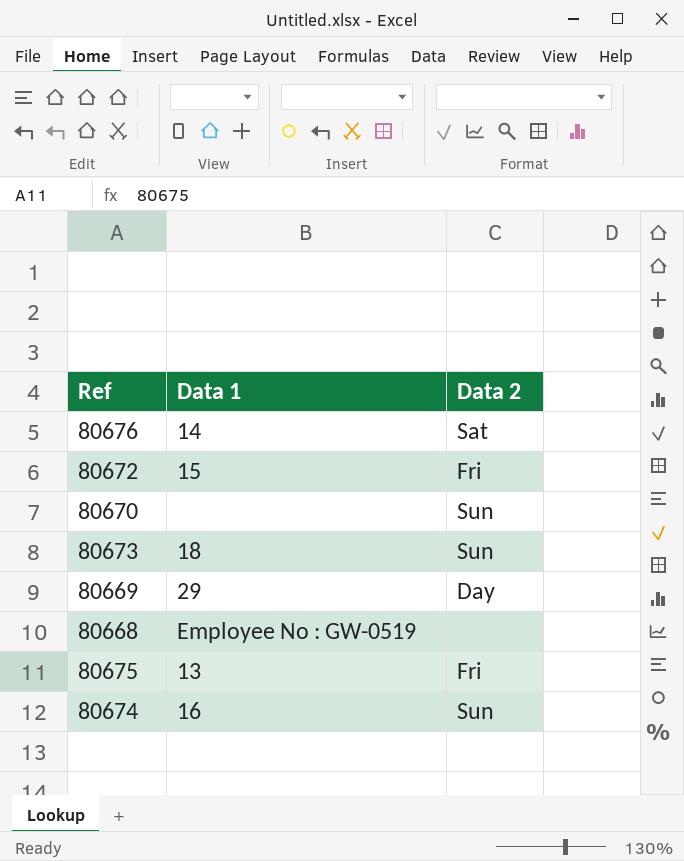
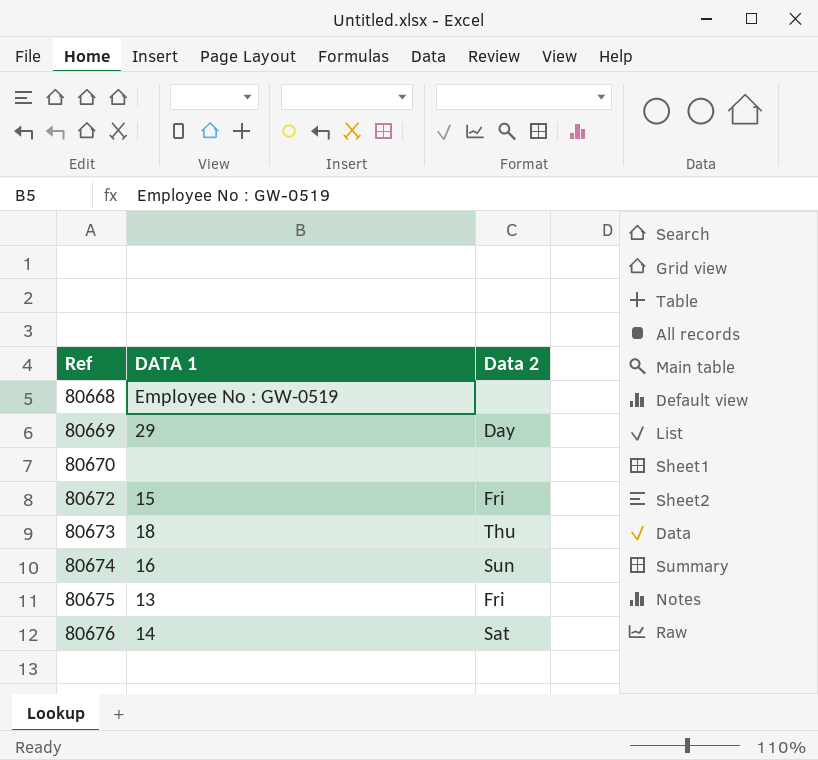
row order: none -> Ref ascending
column name: Data 1 -> DATA 1
80670 | Data 2: Sun -> none
80673 | Data 2: Sun -> Thu

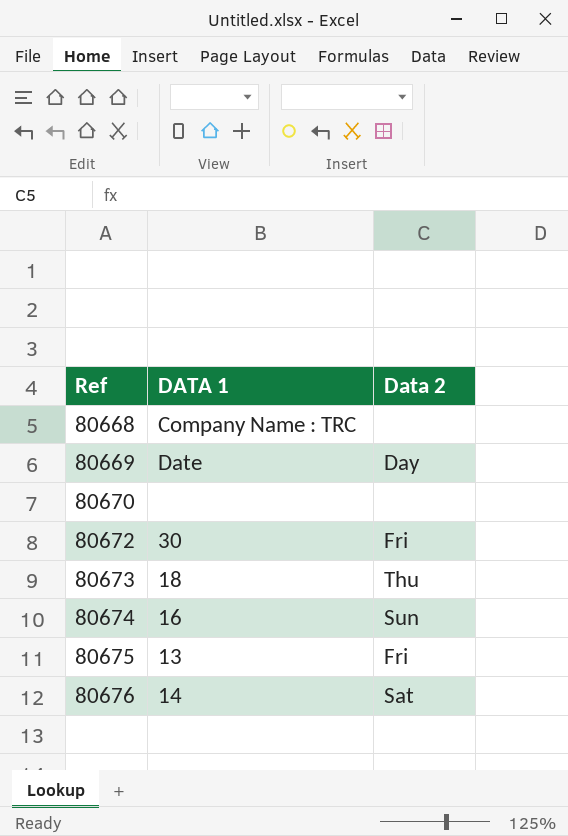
80668 | DATA 1: Employee No : GW-0519 -> Company Name : TRC
80669 | DATA 1: 29 -> Date
80672 | DATA 1: 15 -> 30

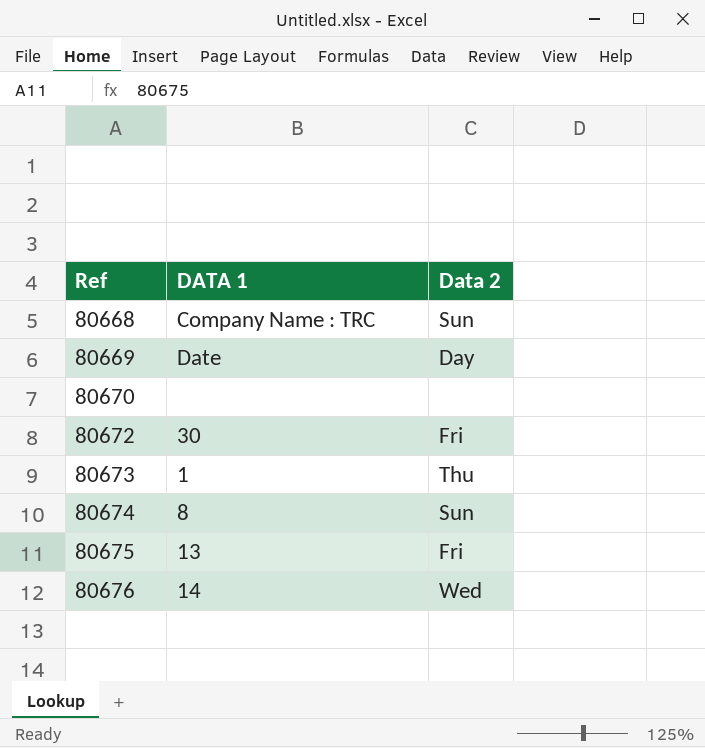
80668 | Data 2: none -> Sun
80673 | DATA 1: 18 -> 1
80674 | DATA 1: 16 -> 8
80676 | Data 2: Sat -> Wed

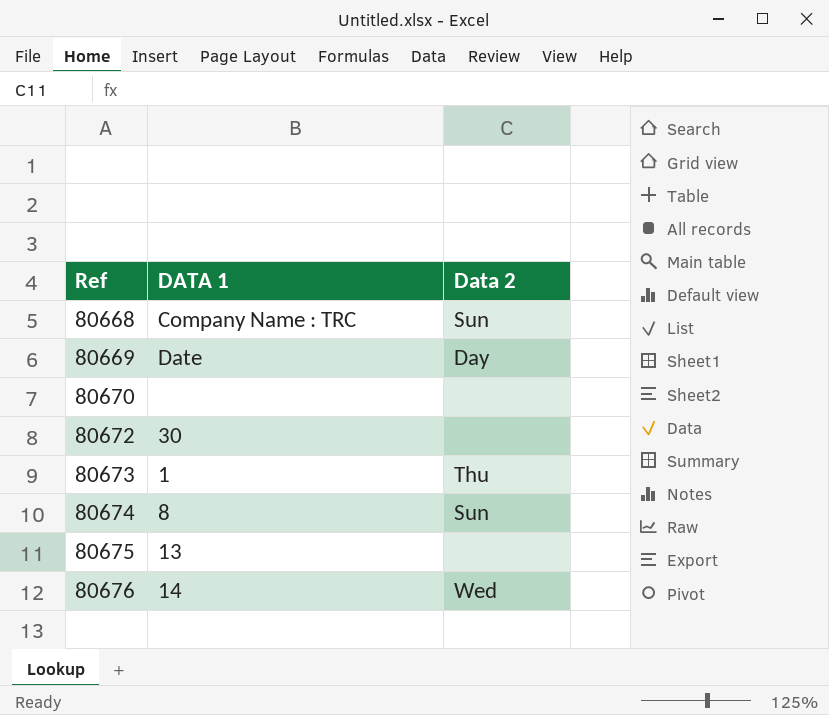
80672 | Data 2: Fri -> none
80675 | Data 2: Fri -> none

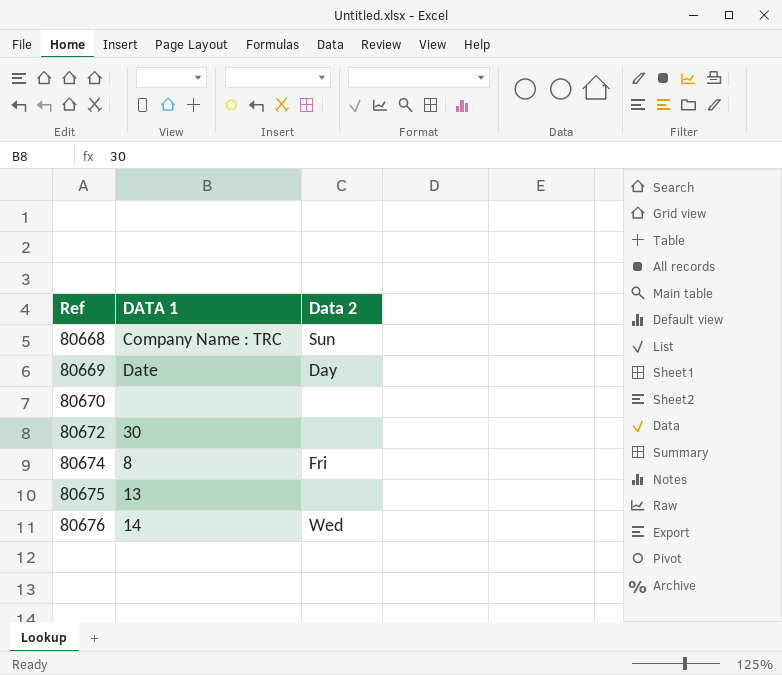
row 80673: 1 | Thu -> none
80674 | Data 2: Sun -> Fri

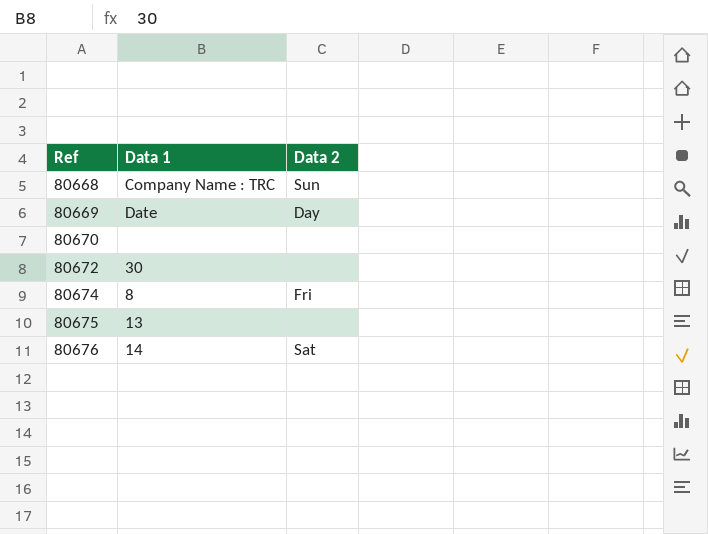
column name: DATA 1 -> Data 1
80676 | Data 2: Wed -> Sat

